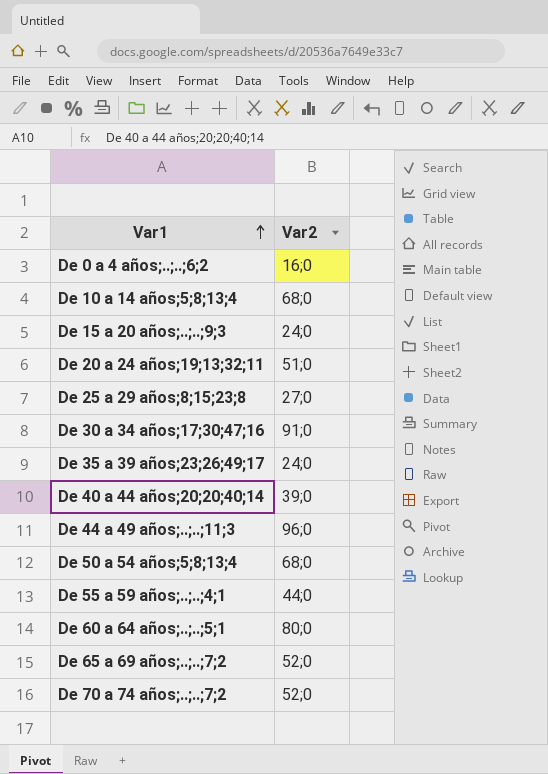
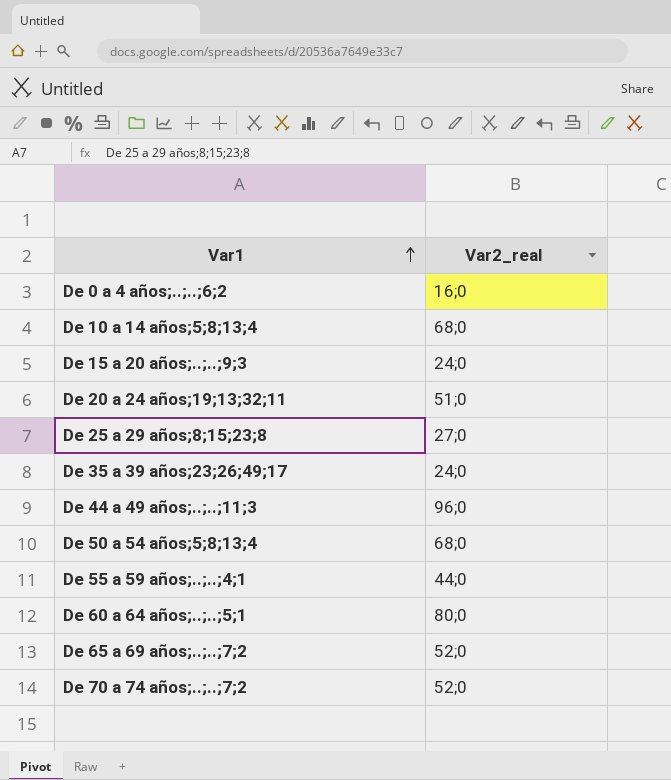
column name: Var2 -> Var2_real
row De 30 a 34 años;17;30;47;16: 91;0 -> none
row De 40 a 44 años;20;20;40;14: 39;0 -> none

